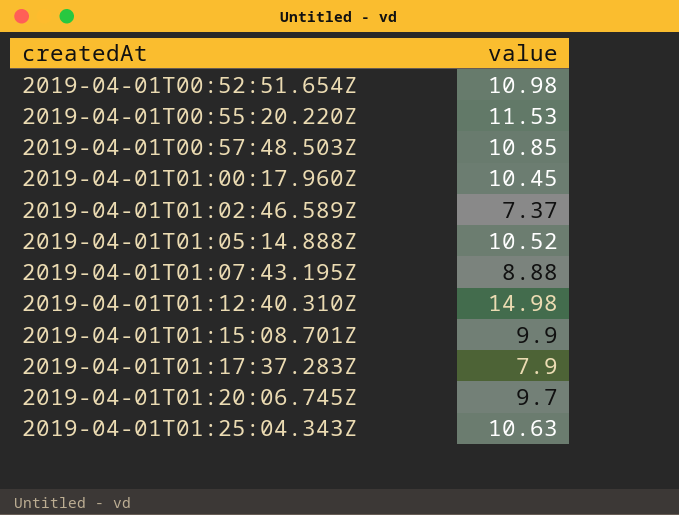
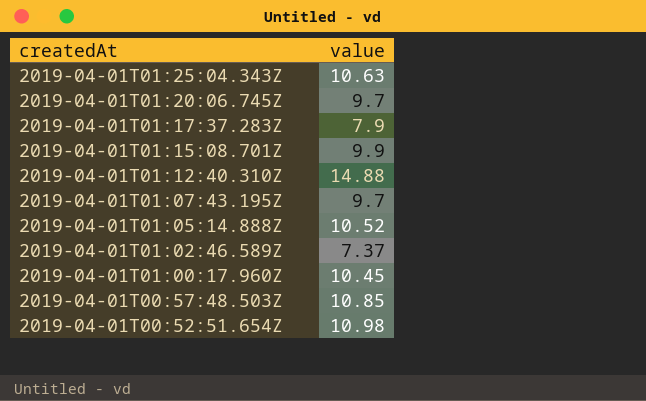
row order: createdAt ascending -> createdAt descending
row 2019-04-01T00:55:20.220Z: 11.53 -> none
2019-04-01T01:12:40.310Z | value: 14.98 -> 14.88
2019-04-01T01:07:43.195Z | value: 8.88 -> 9.7

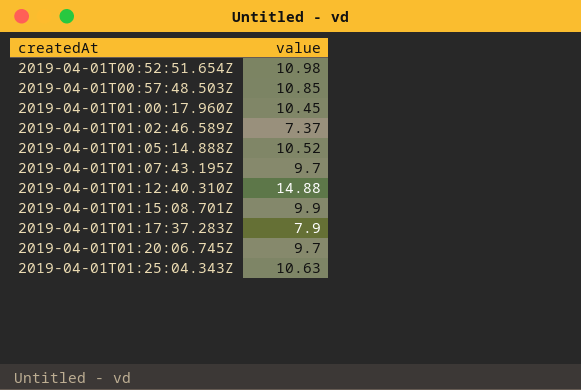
row order: createdAt descending -> createdAt ascending

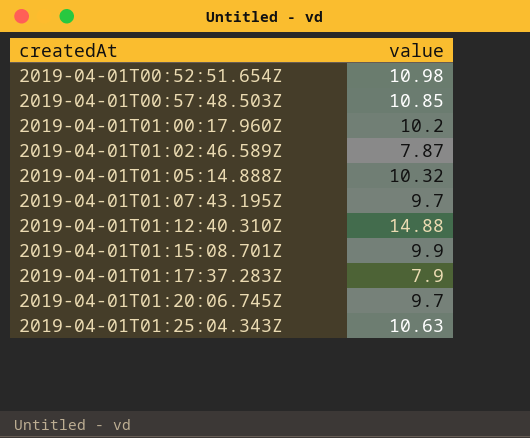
2019-04-01T01:00:17.960Z | value: 10.45 -> 10.2
2019-04-01T01:02:46.589Z | value: 7.37 -> 7.87
2019-04-01T01:05:14.888Z | value: 10.52 -> 10.32

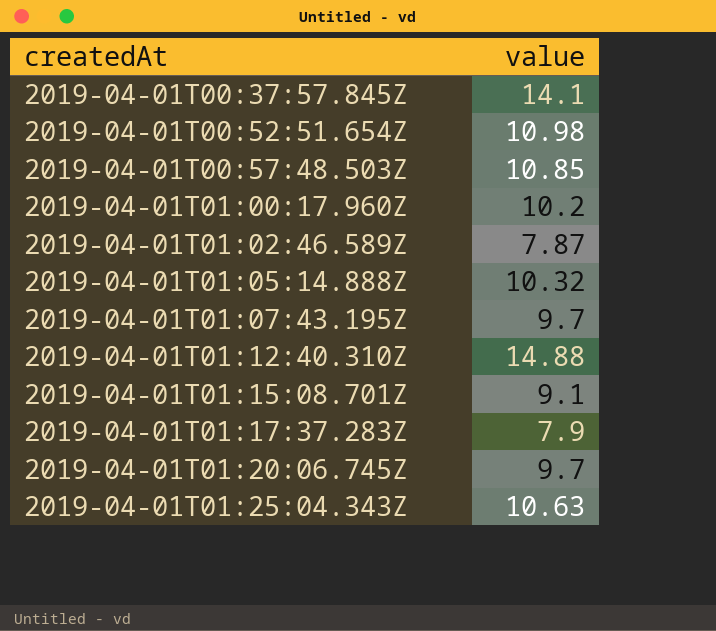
row 2019-04-01T00:37:57.845Z: none -> 14.1
2019-04-01T01:15:08.701Z | value: 9.9 -> 9.1

